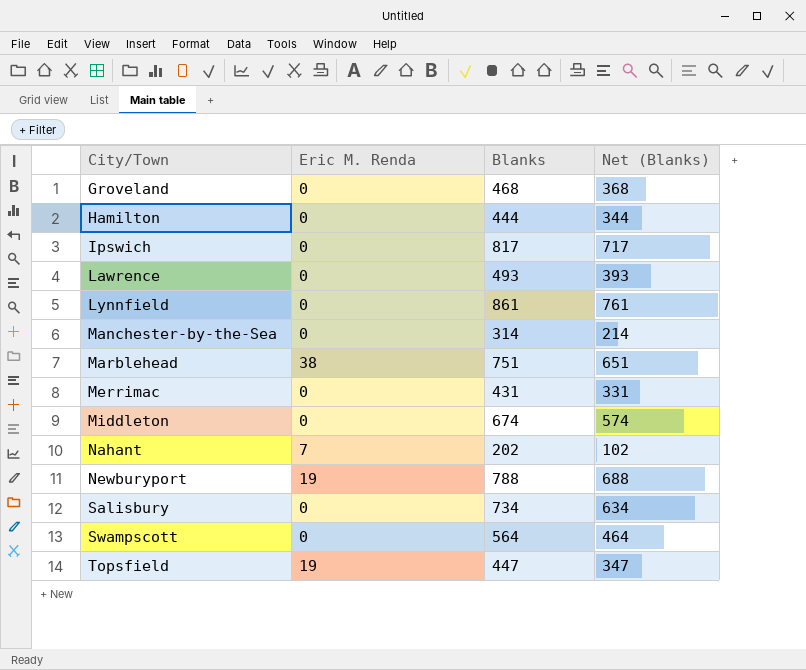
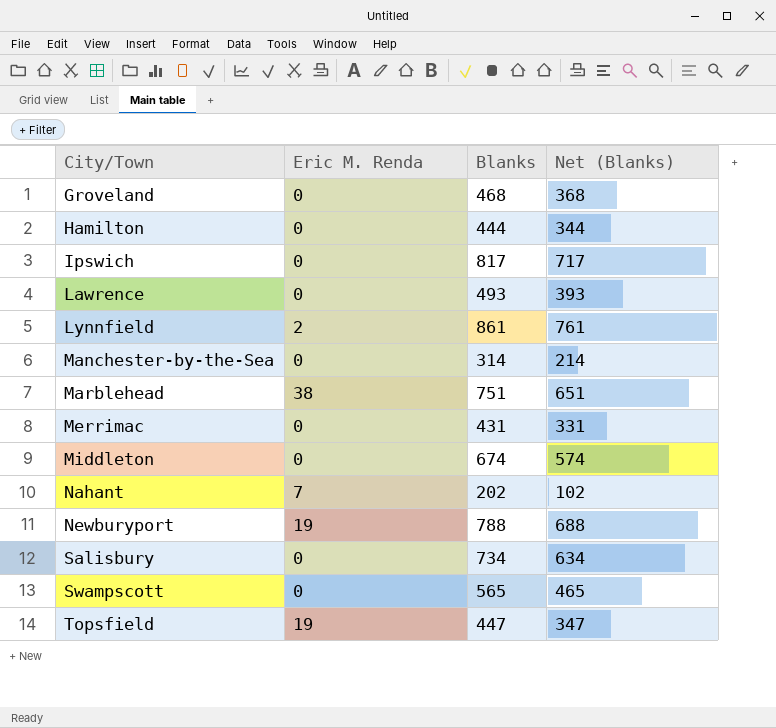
Lynnfield | Eric M. Renda: 0 -> 2
Swampscott | Blanks: 564 -> 565
Swampscott | Net (Blanks): 464 -> 465

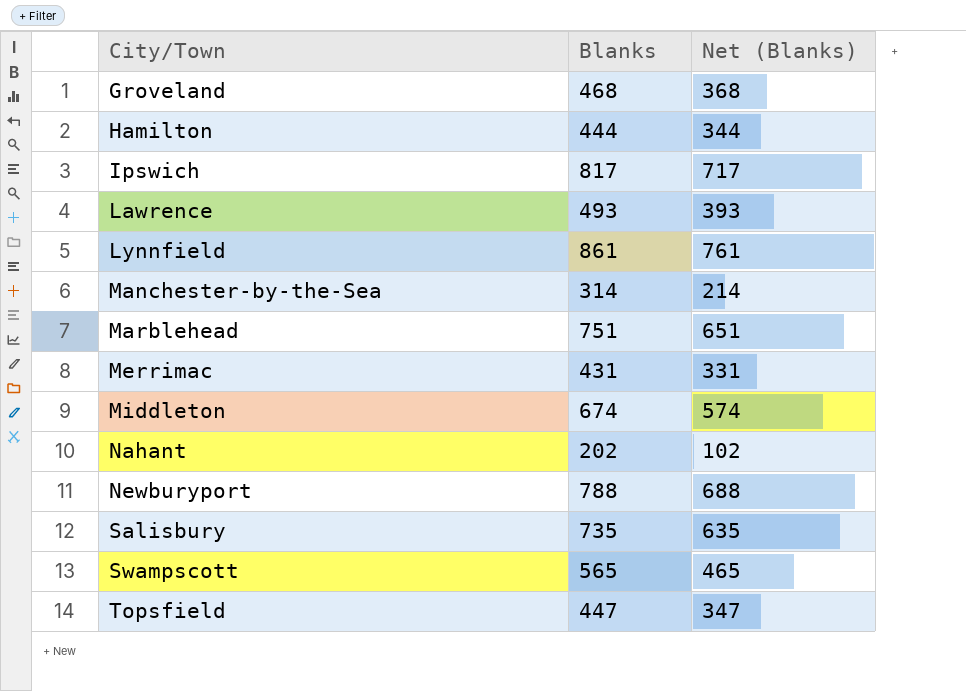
column Eric M. Renda | position: 2 -> none
Salisbury | Blanks: 734 -> 735
Salisbury | Net (Blanks): 634 -> 635

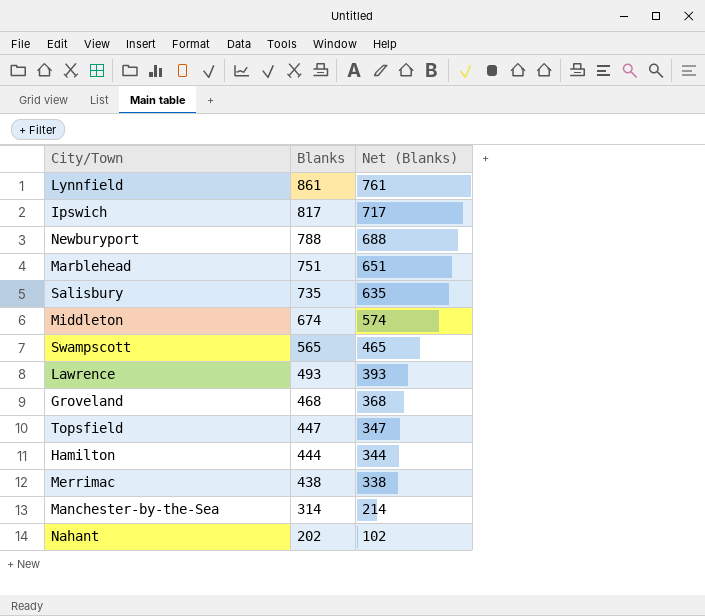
row order: City/Town ascending -> Blanks descending
Merrimac | Blanks: 431 -> 438
Merrimac | Net (Blanks): 331 -> 338

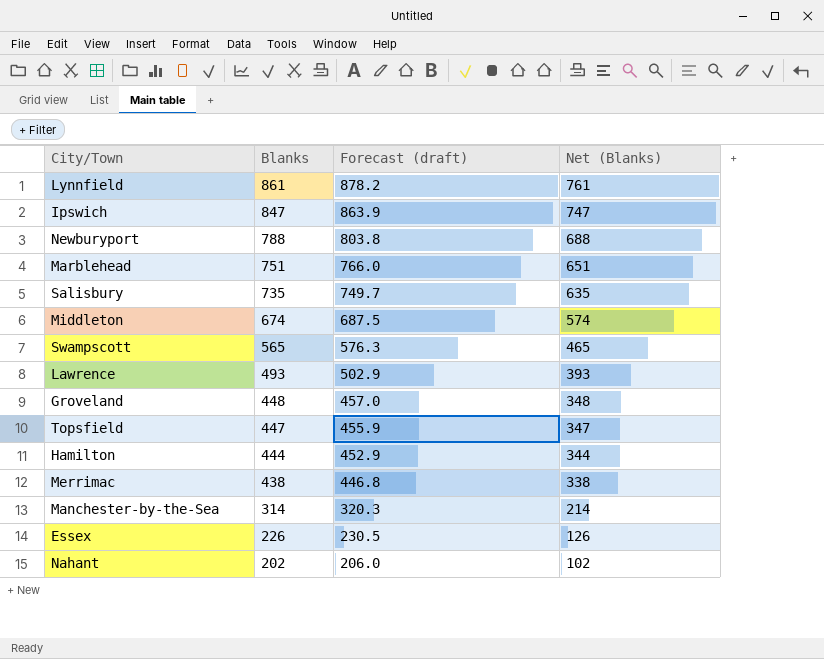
column Forecast (draft) | formula: none -> [Blanks] * 1.02
Ipswich | Blanks: 817 -> 847
Ipswich | Net (Blanks): 717 -> 747
Groveland | Blanks: 468 -> 448
Groveland | Net (Blanks): 368 -> 348
row Essex: none -> 226 | 230.5 | 126

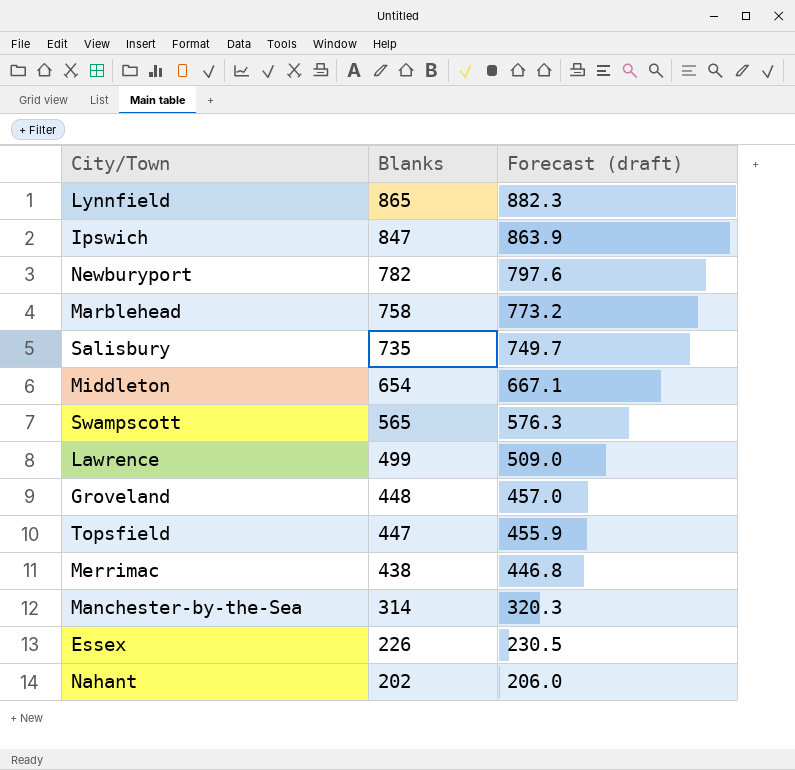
column Net (Blanks) | formula: [Blanks] - 100 -> none
row Hamilton: 444 | 452.9 | 344 -> none
Lynnfield | Blanks: 861 -> 865
Lynnfield | Forecast (draft): 878.2 -> 882.3
Newburyport | Blanks: 788 -> 782
Newburyport | Forecast (draft): 803.8 -> 797.6
Marblehead | Blanks: 751 -> 758
Marblehead | Forecast (draft): 766.0 -> 773.2
Middleton | Blanks: 674 -> 654
Middleton | Forecast (draft): 687.5 -> 667.1
Lawrence | Blanks: 493 -> 499
Lawrence | Forecast (draft): 502.9 -> 509.0

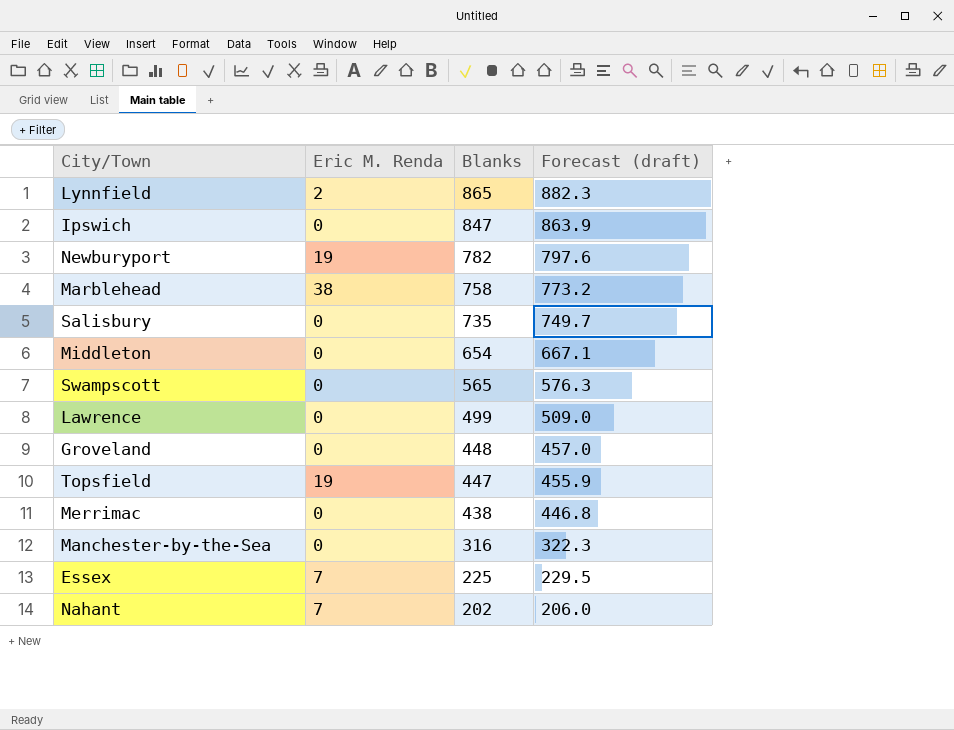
column Eric M. Renda | position: none -> 2
Manchester-by-the-Sea | Blanks: 314 -> 316
Manchester-by-the-Sea | Forecast (draft): 320.3 -> 322.3
Essex | Blanks: 226 -> 225
Essex | Forecast (draft): 230.5 -> 229.5

